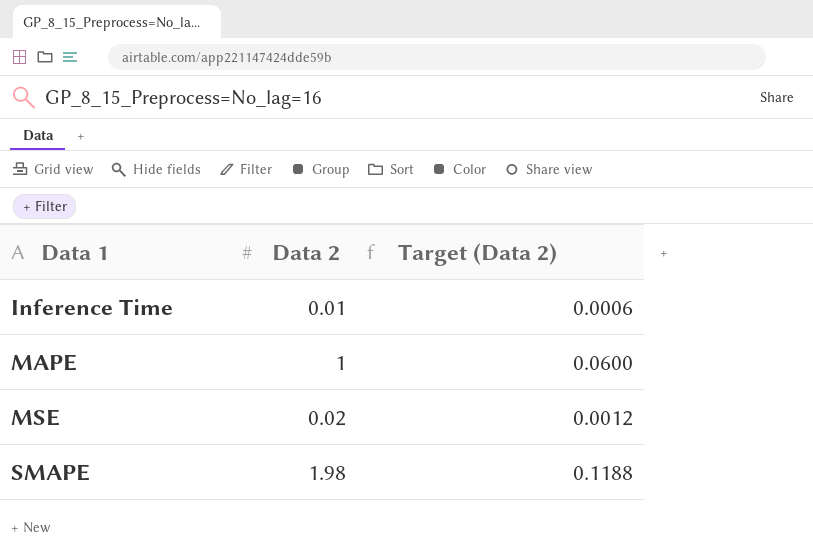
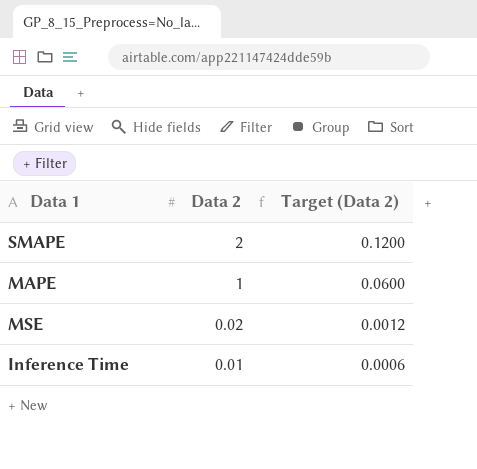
row order: Data 1 ascending -> Data 2 descending
SMAPE | Data 2: 1.98 -> 2
SMAPE | Target (Data 2): 0.1188 -> 0.1200

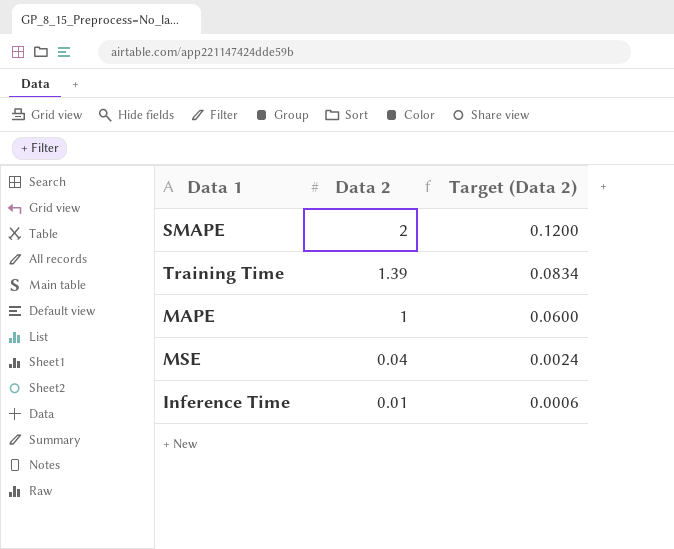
row Training Time: none -> 1.39 | 0.0834
MSE | Data 2: 0.02 -> 0.04
MSE | Target (Data 2): 0.0012 -> 0.0024

